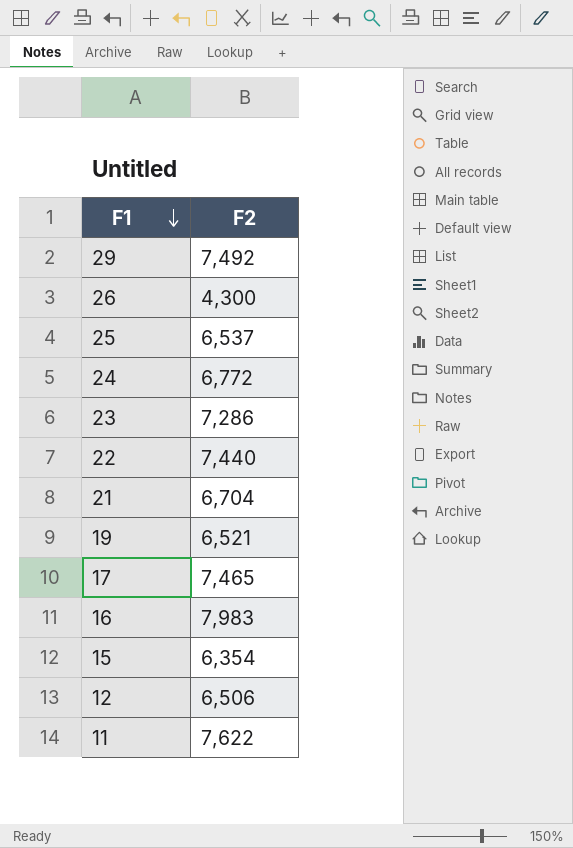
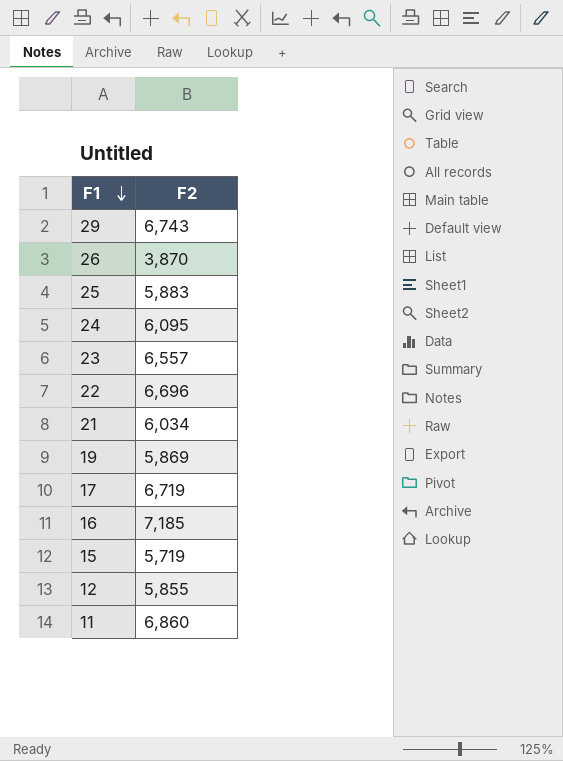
29 | F2: 7,492 -> 6,743
26 | F2: 4,300 -> 3,870
25 | F2: 6,537 -> 5,883
24 | F2: 6,772 -> 6,095
23 | F2: 7,286 -> 6,557
22 | F2: 7,440 -> 6,696
21 | F2: 6,704 -> 6,034
19 | F2: 6,521 -> 5,869
17 | F2: 7,465 -> 6,719
16 | F2: 7,983 -> 7,185
15 | F2: 6,354 -> 5,719
12 | F2: 6,506 -> 5,855
11 | F2: 7,622 -> 6,860

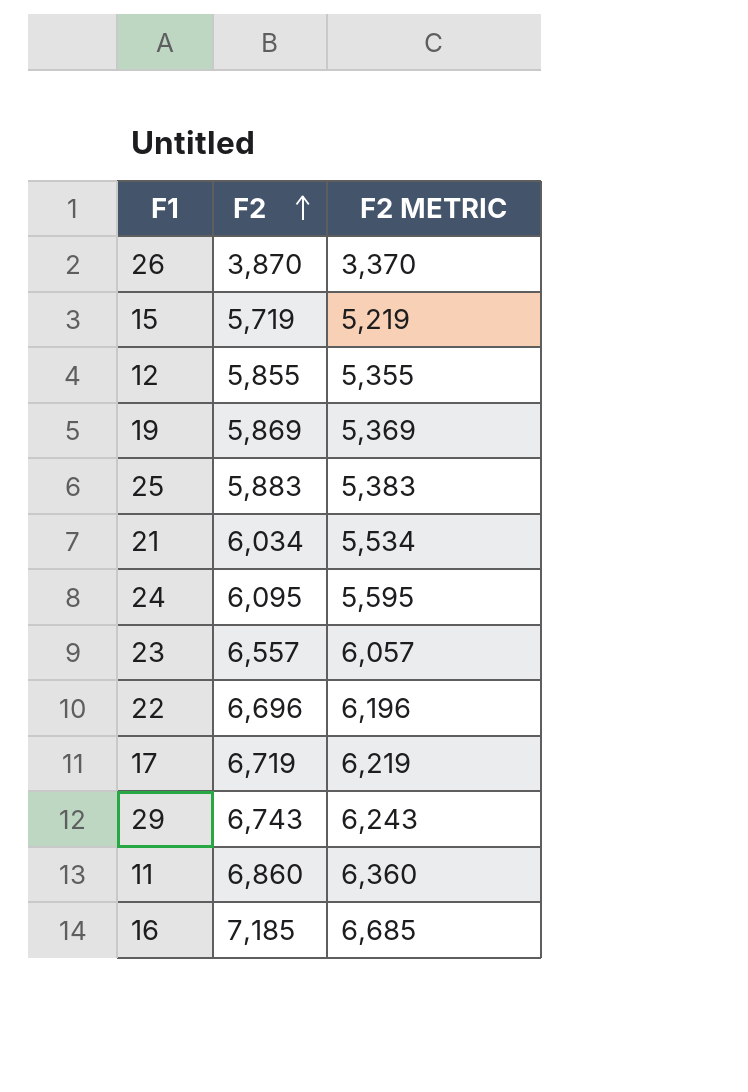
row order: F1 descending -> F2 ascending
column F2 METRIC | formula: none -> [F2] - 500

